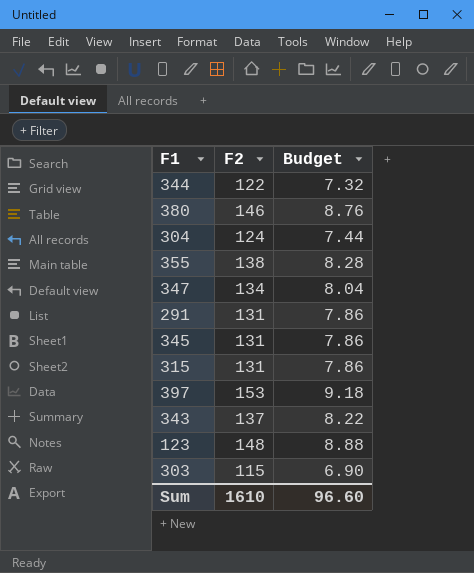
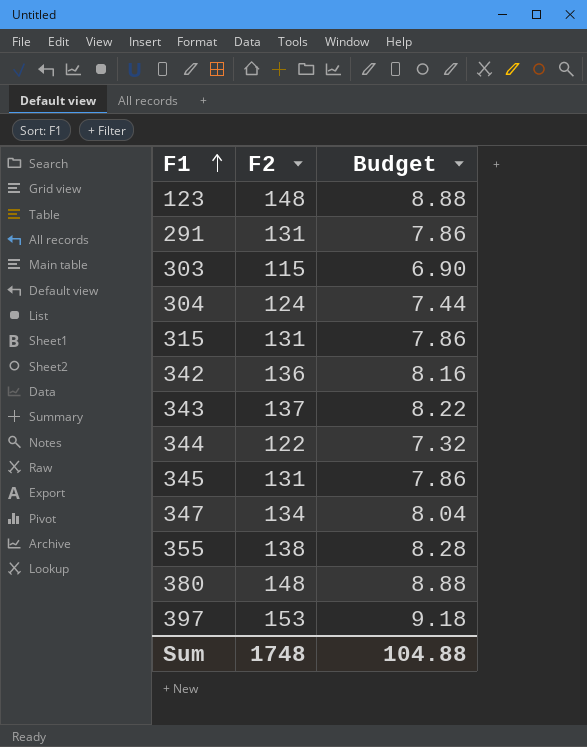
row order: none -> F1 ascending
row 342: none -> 136 | 8.16
380 | F2: 146 -> 148
380 | Budget: 8.76 -> 8.88
Sum | F2: 1610 -> 1748
Sum | Budget: 96.60 -> 104.88

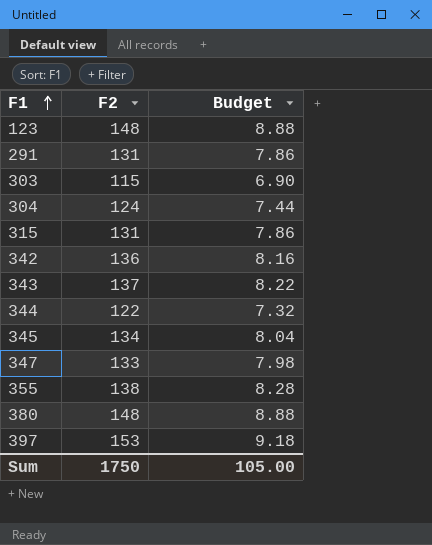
345 | F2: 131 -> 134
345 | Budget: 7.86 -> 8.04
347 | F2: 134 -> 133
347 | Budget: 8.04 -> 7.98
Sum | F2: 1748 -> 1750
Sum | Budget: 104.88 -> 105.00

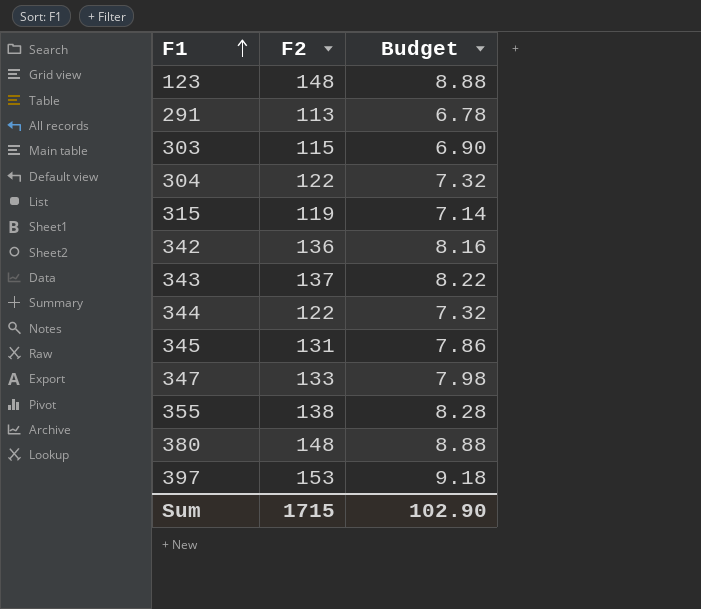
291 | F2: 131 -> 113
291 | Budget: 7.86 -> 6.78
304 | F2: 124 -> 122
304 | Budget: 7.44 -> 7.32
315 | F2: 131 -> 119
315 | Budget: 7.86 -> 7.14
345 | F2: 134 -> 131
345 | Budget: 8.04 -> 7.86
Sum | F2: 1750 -> 1715
Sum | Budget: 105.00 -> 102.90

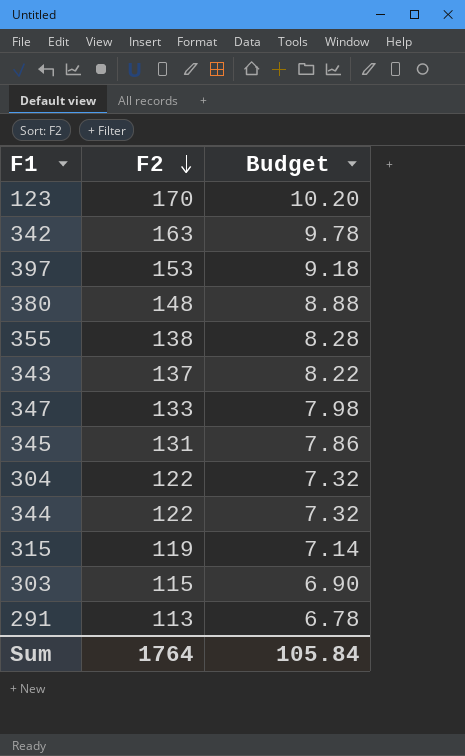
row order: F1 ascending -> F2 descending
123 | F2: 148 -> 170
123 | Budget: 8.88 -> 10.20
342 | F2: 136 -> 163
342 | Budget: 8.16 -> 9.78
Sum | F2: 1715 -> 1764
Sum | Budget: 102.90 -> 105.84

